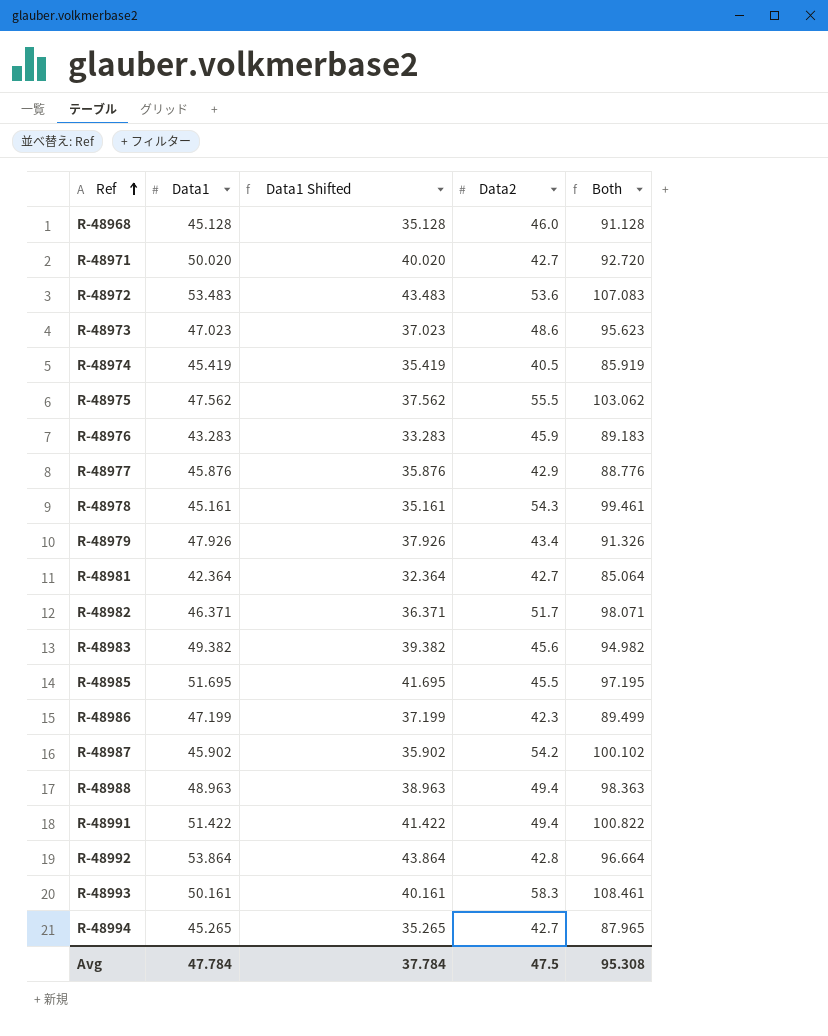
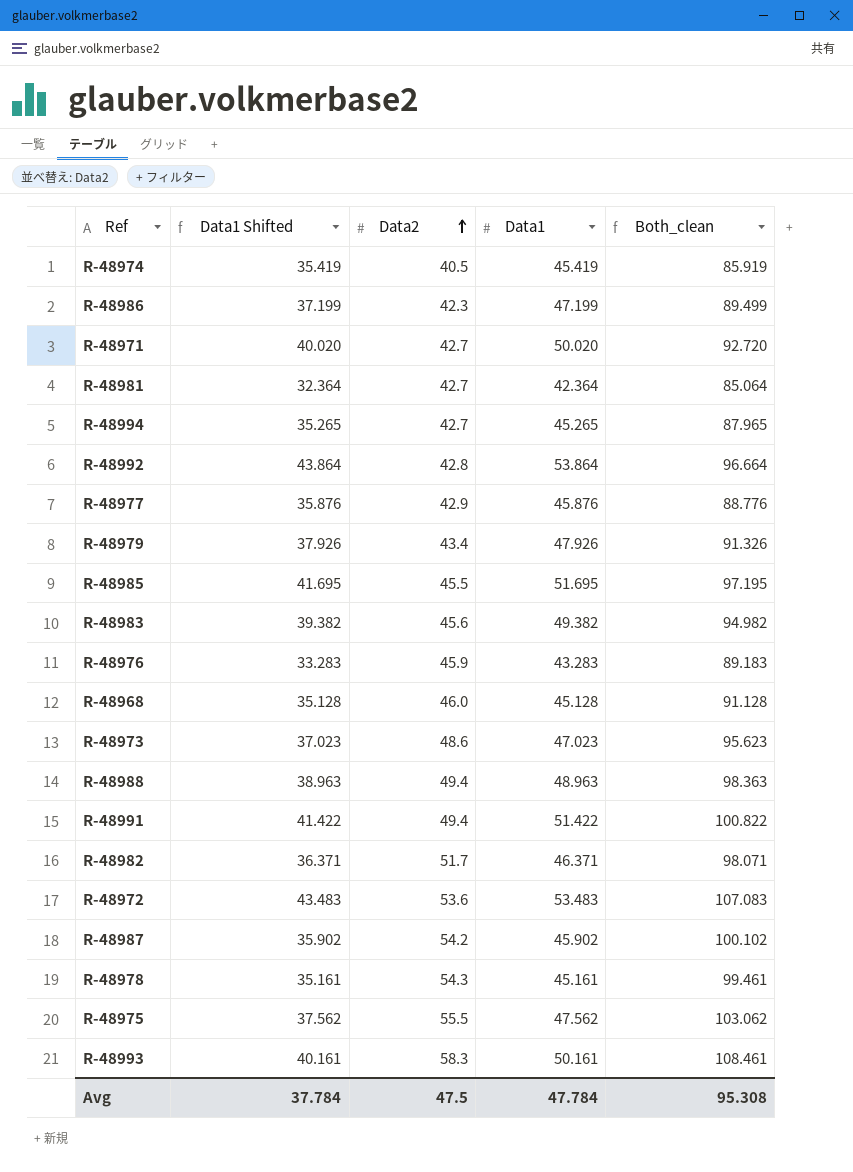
row order: Ref ascending -> Data2 ascending
column Data1 | position: 2 -> 4
column name: Both -> Both_clean

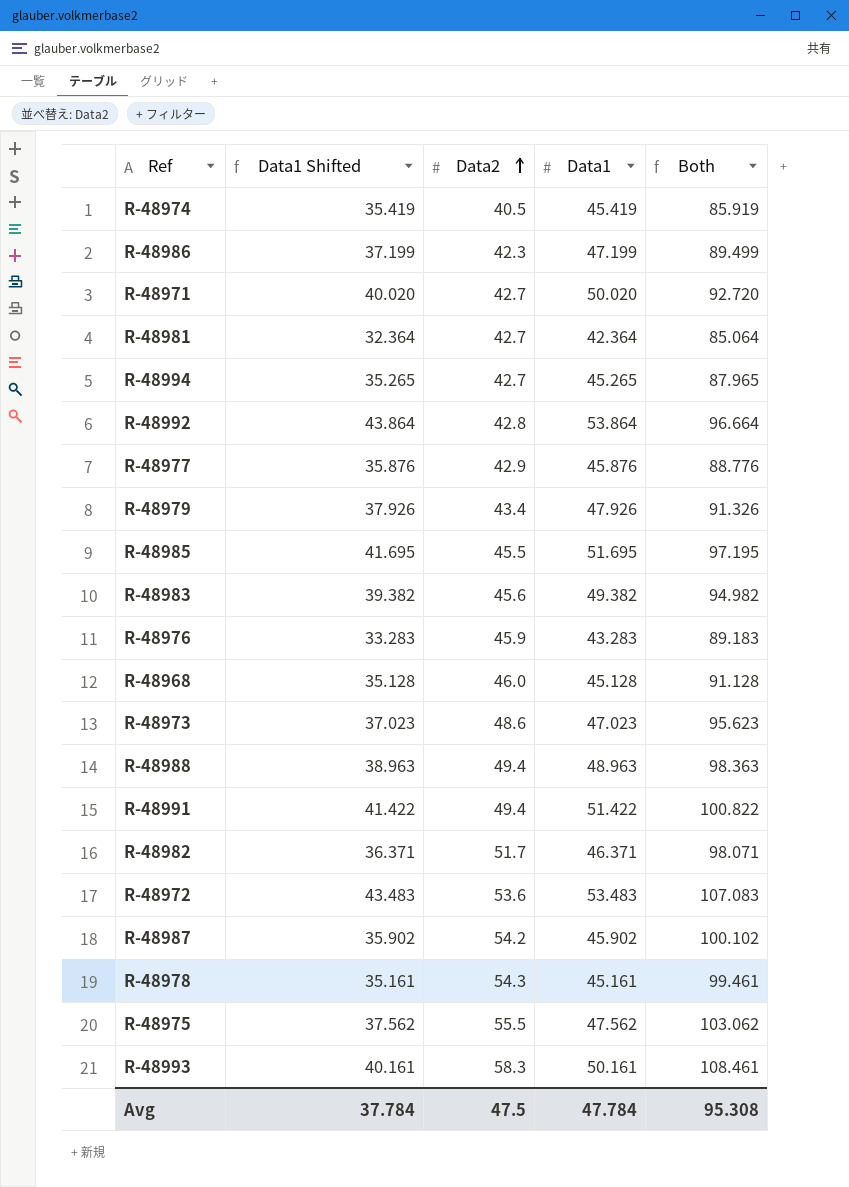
column name: Both_clean -> Both

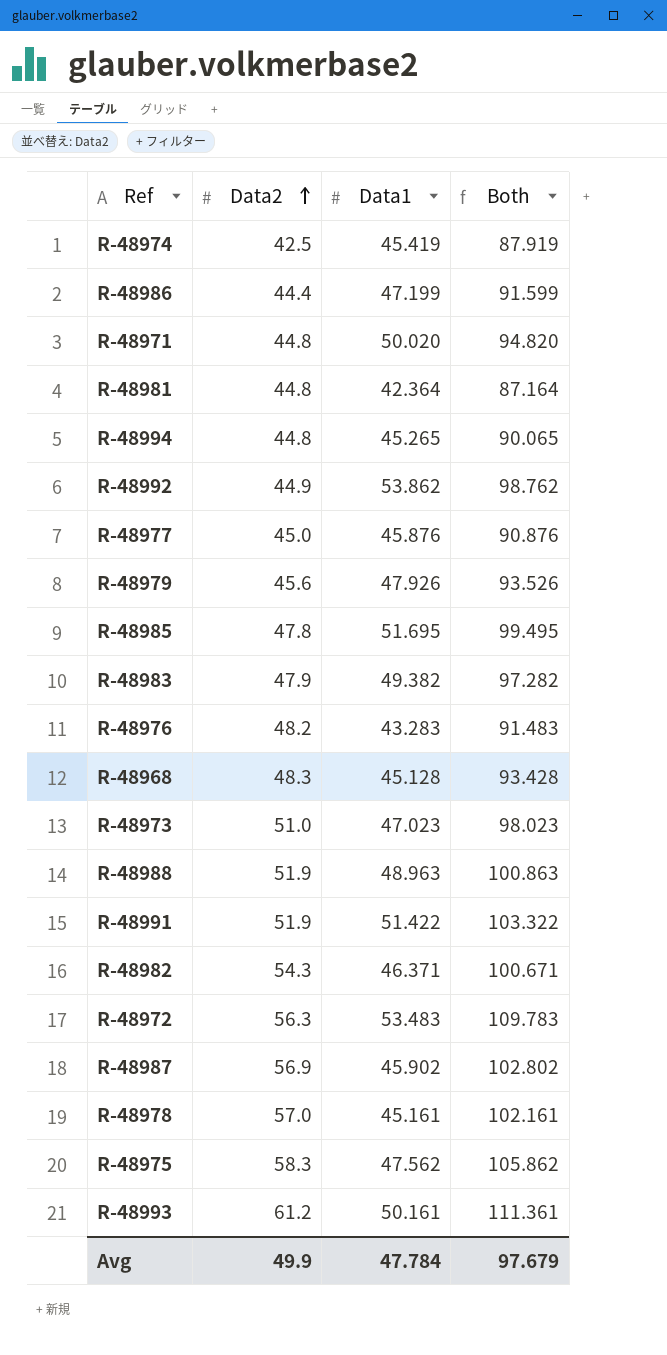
column Data1 Shifted | formula: [Data1] - 10 -> none
R-48974 | Data2: 40.5 -> 42.5
R-48974 | Both: 85.919 -> 87.919
R-48986 | Data2: 42.3 -> 44.4
R-48986 | Both: 89.499 -> 91.599
R-48971 | Data2: 42.7 -> 44.8
R-48971 | Both: 92.720 -> 94.820
R-48981 | Data2: 42.7 -> 44.8
R-48981 | Both: 85.064 -> 87.164
R-48994 | Data2: 42.7 -> 44.8
R-48994 | Both: 87.965 -> 90.065
R-48992 | Data2: 42.8 -> 44.9
R-48992 | Data1: 53.864 -> 53.862
R-48992 | Both: 96.664 -> 98.762
R-48977 | Data2: 42.9 -> 45.0
R-48977 | Both: 88.776 -> 90.876
R-48979 | Data2: 43.4 -> 45.6
R-48979 | Both: 91.326 -> 93.526
R-48985 | Data2: 45.5 -> 47.8
R-48985 | Both: 97.195 -> 99.495
R-48983 | Data2: 45.6 -> 47.9
R-48983 | Both: 94.982 -> 97.282
R-48976 | Data2: 45.9 -> 48.2
R-48976 | Both: 89.183 -> 91.483
R-48968 | Data2: 46.0 -> 48.3
R-48968 | Both: 91.128 -> 93.428
R-48973 | Data2: 48.6 -> 51.0
R-48973 | Both: 95.623 -> 98.023
R-48988 | Data2: 49.4 -> 51.9
R-48988 | Both: 98.363 -> 100.863
R-48991 | Data2: 49.4 -> 51.9
R-48991 | Both: 100.822 -> 103.322
R-48982 | Data2: 51.7 -> 54.3
R-48982 | Both: 98.071 -> 100.671
R-48972 | Data2: 53.6 -> 56.3
R-48972 | Both: 107.083 -> 109.783
R-48987 | Data2: 54.2 -> 56.9
R-48987 | Both: 100.102 -> 102.802
R-48978 | Data2: 54.3 -> 57.0
R-48978 | Both: 99.461 -> 102.161
R-48975 | Data2: 55.5 -> 58.3
R-48975 | Both: 103.062 -> 105.862
R-48993 | Data2: 58.3 -> 61.2
R-48993 | Both: 108.461 -> 111.361
Avg | Data2: 47.5 -> 49.9
Avg | Both: 95.308 -> 97.679

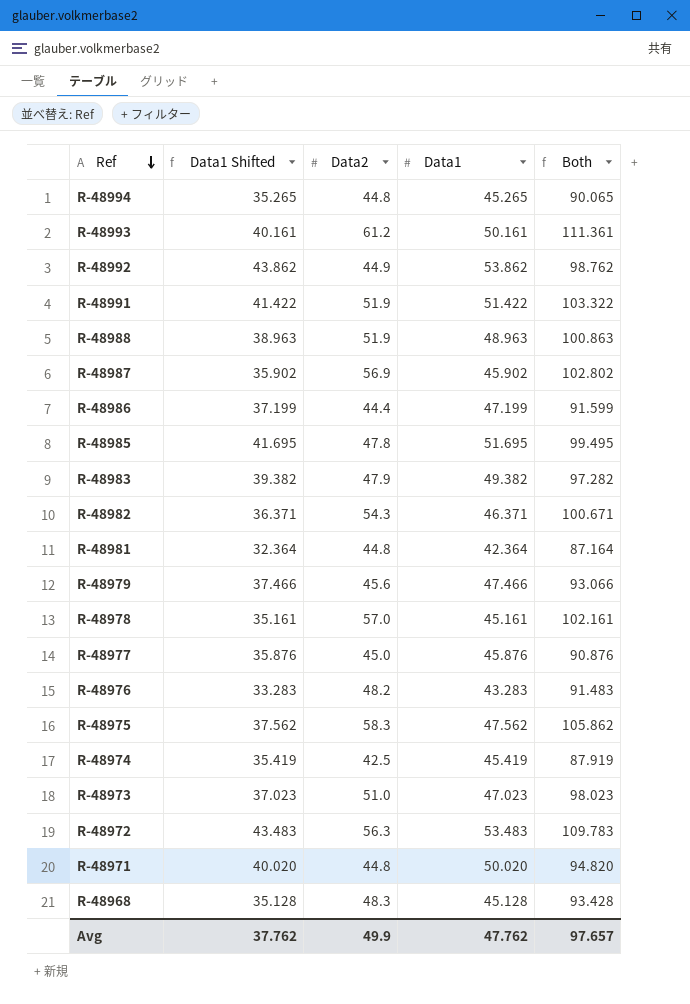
row order: Data2 ascending -> Ref descending
column Data1 Shifted | formula: none -> [Data1] - 10
R-48979 | Data1: 47.926 -> 47.466
R-48979 | Both: 93.526 -> 93.066
Avg | Data1: 47.784 -> 47.762
Avg | Both: 97.679 -> 97.657

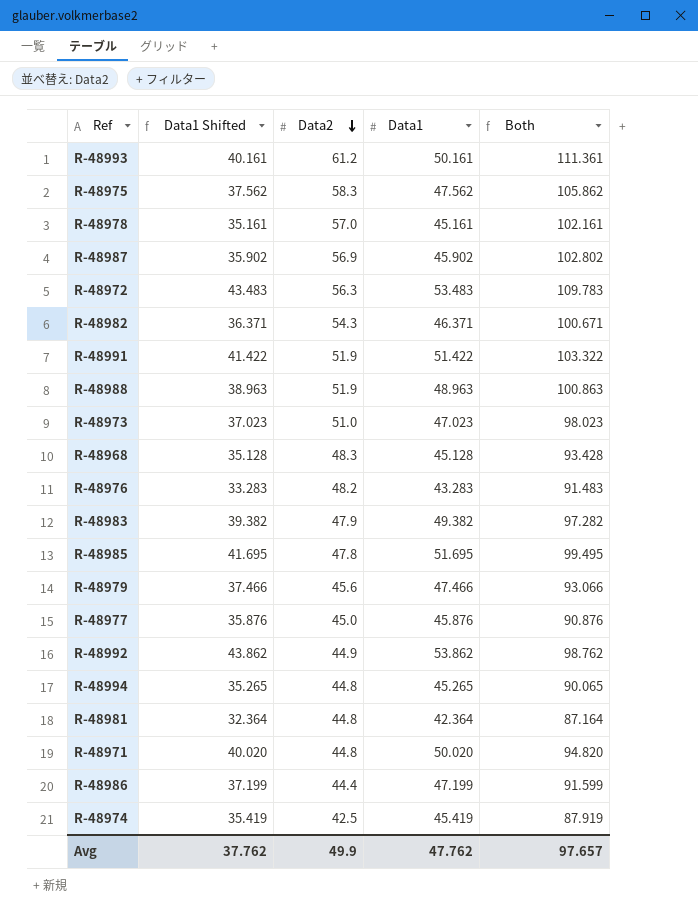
row order: Ref descending -> Data2 descending

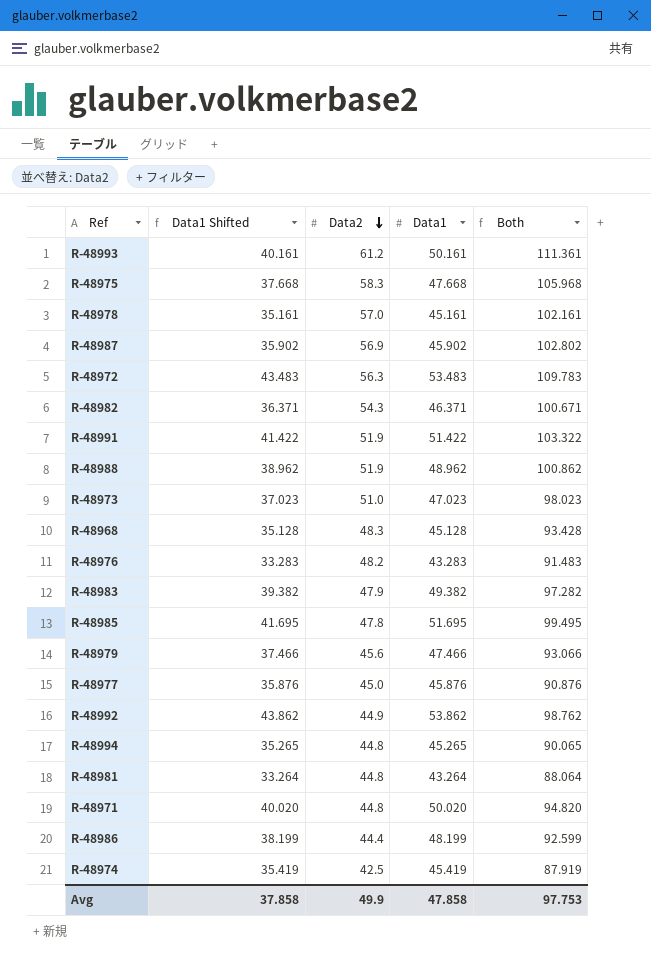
R-48975 | Data1 Shifted: 37.562 -> 37.668
R-48975 | Data1: 47.562 -> 47.668
R-48975 | Both: 105.862 -> 105.968
R-48988 | Data1 Shifted: 38.963 -> 38.962
R-48988 | Data1: 48.963 -> 48.962
R-48988 | Both: 100.863 -> 100.862
R-48981 | Data1 Shifted: 32.364 -> 33.264
R-48981 | Data1: 42.364 -> 43.264
R-48981 | Both: 87.164 -> 88.064
R-48986 | Data1 Shifted: 37.199 -> 38.199
R-48986 | Data1: 47.199 -> 48.199
R-48986 | Both: 91.599 -> 92.599
Avg | Data1 Shifted: 37.762 -> 37.858
Avg | Data1: 47.762 -> 47.858
Avg | Both: 97.657 -> 97.753

